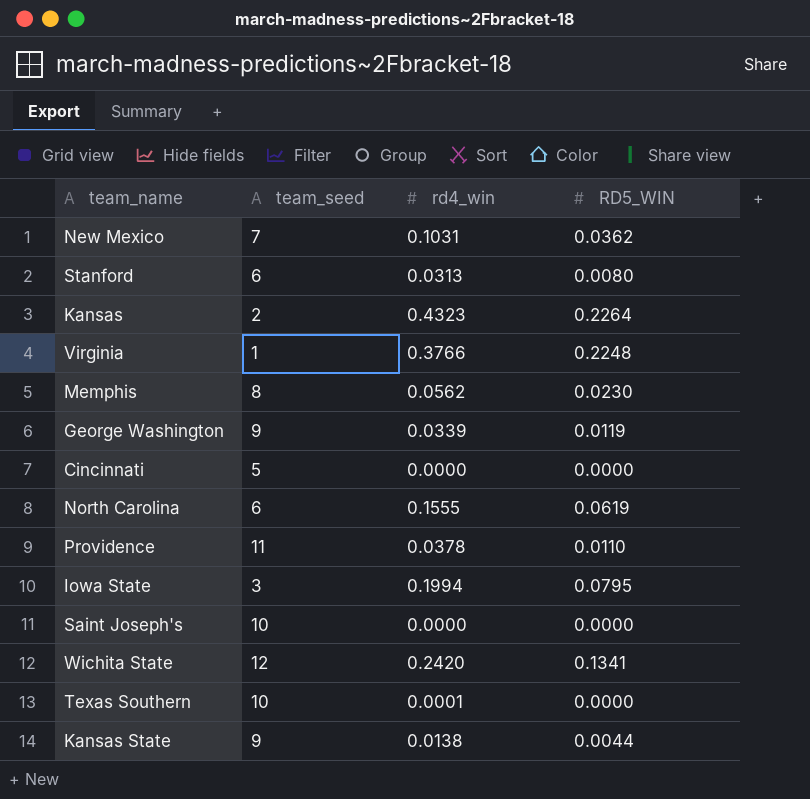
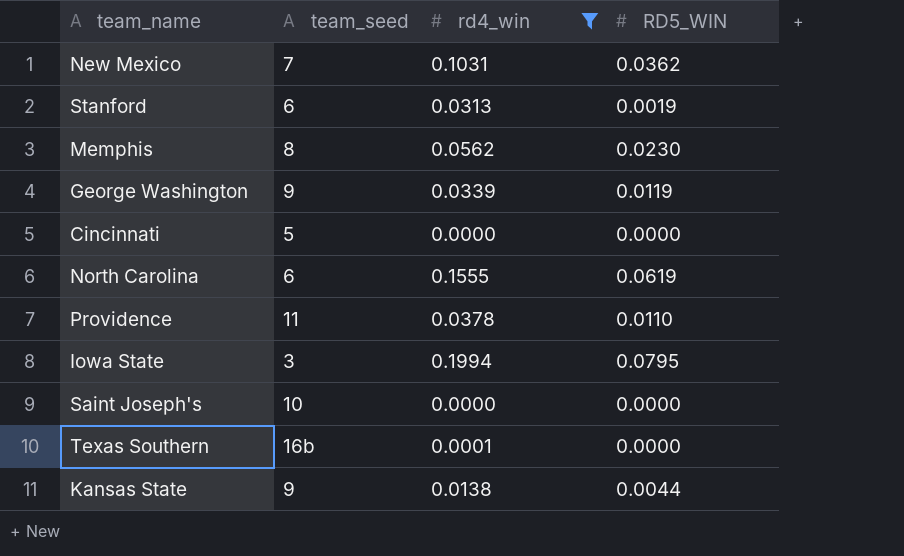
filter: none -> rd4_win <= 0.1994
Stanford | RD5_WIN: 0.0080 -> 0.0019
Texas Southern | team_seed: 10 -> 16b

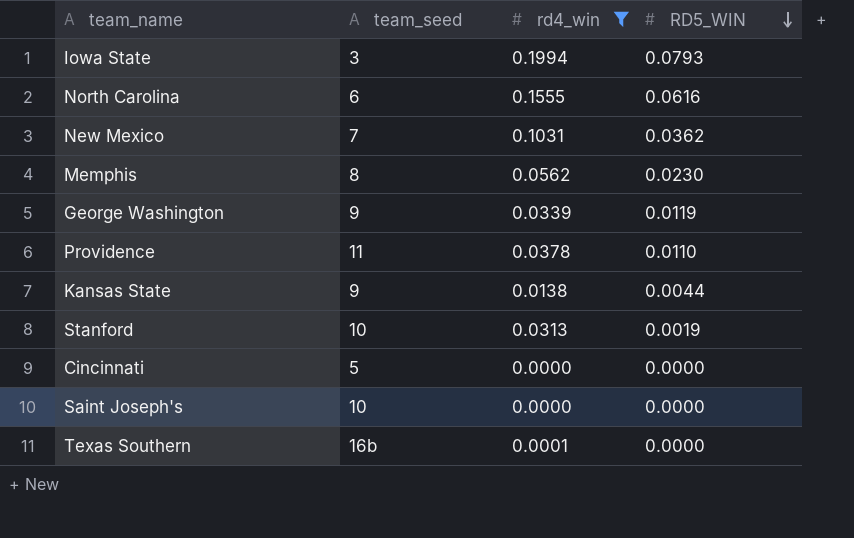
row order: none -> RD5_WIN descending
Iowa State | RD5_WIN: 0.0795 -> 0.0793
North Carolina | RD5_WIN: 0.0619 -> 0.0616
Stanford | team_seed: 6 -> 10

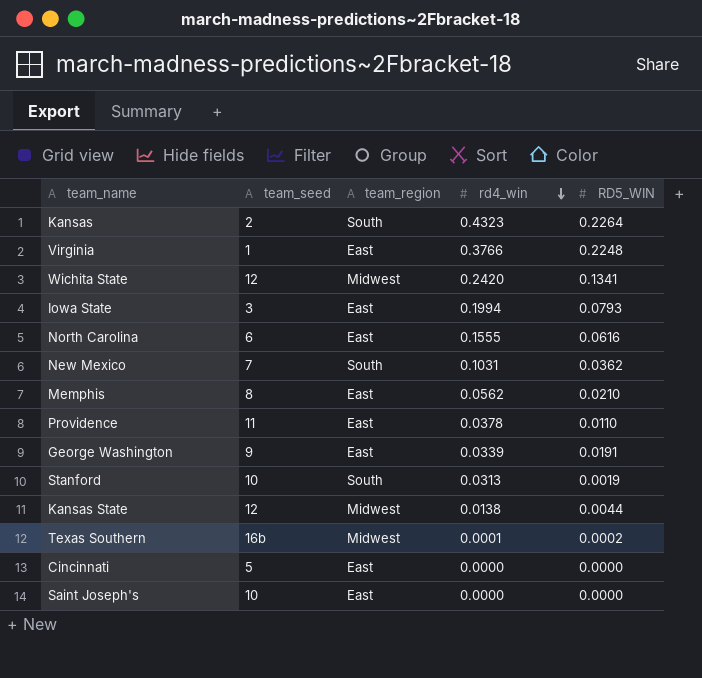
filter: rd4_win <= 0.1994 -> none
row order: RD5_WIN descending -> rd4_win descending
column team_region | position: none -> 3
Memphis | RD5_WIN: 0.0230 -> 0.0210
George Washington | RD5_WIN: 0.0119 -> 0.0191
Kansas State | team_seed: 9 -> 12
Texas Southern | RD5_WIN: 0.0000 -> 0.0002

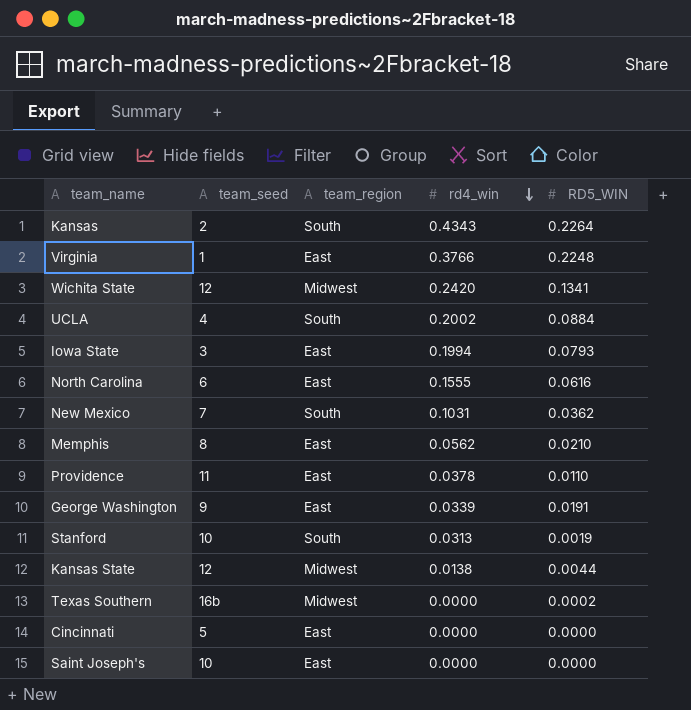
Kansas | rd4_win: 0.4323 -> 0.4343
row UCLA: none -> 4 | South | 0.2002 | 0.0884
Texas Southern | rd4_win: 0.0001 -> 0.0000

